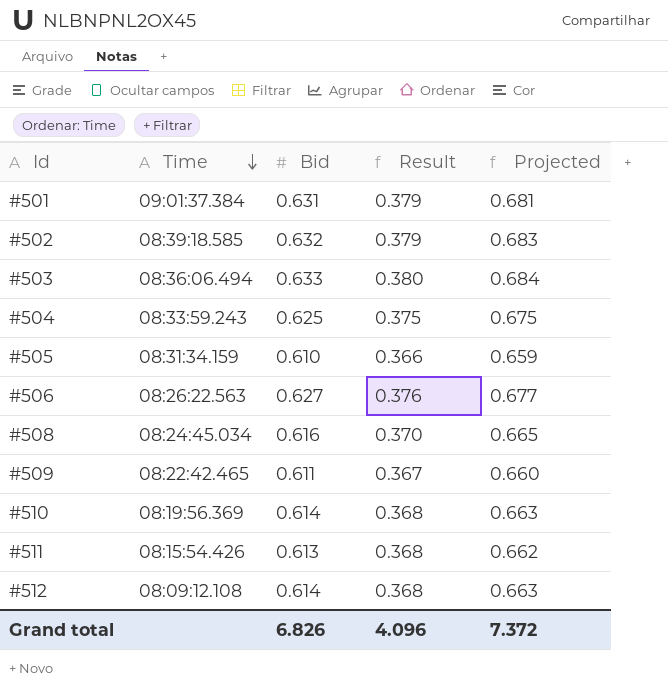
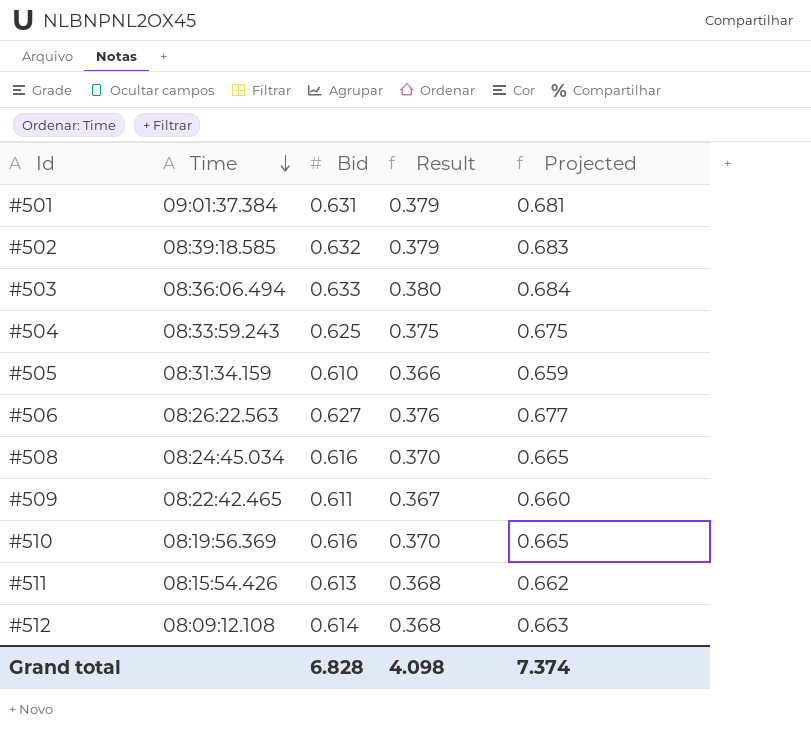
#510 | Bid: 0.614 -> 0.616
#510 | Result: 0.368 -> 0.370
#510 | Projected: 0.663 -> 0.665
Grand total | Bid: 6.826 -> 6.828
Grand total | Result: 4.096 -> 4.098
Grand total | Projected: 7.372 -> 7.374

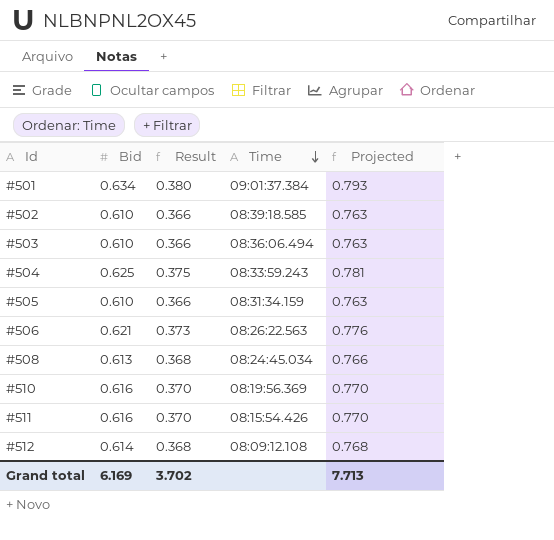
column Time | position: 2 -> 4
column Projected | formula: [Bid] * 1.08 -> [Bid] * 1.25
row #509: 08:22:42.465 | 0.611 | 0.367 | 0.660 -> none
#501 | Bid: 0.631 -> 0.634
#501 | Result: 0.379 -> 0.380
#502 | Bid: 0.632 -> 0.610
#502 | Result: 0.379 -> 0.366
#503 | Bid: 0.633 -> 0.610
#503 | Result: 0.380 -> 0.366
#506 | Bid: 0.627 -> 0.621
#506 | Result: 0.376 -> 0.373
#508 | Bid: 0.616 -> 0.613
#508 | Result: 0.370 -> 0.368
#511 | Bid: 0.613 -> 0.616
#511 | Result: 0.368 -> 0.370
Grand total | Bid: 6.828 -> 6.169
Grand total | Result: 4.098 -> 3.702
Grand total | Projected: 7.374 -> 7.713

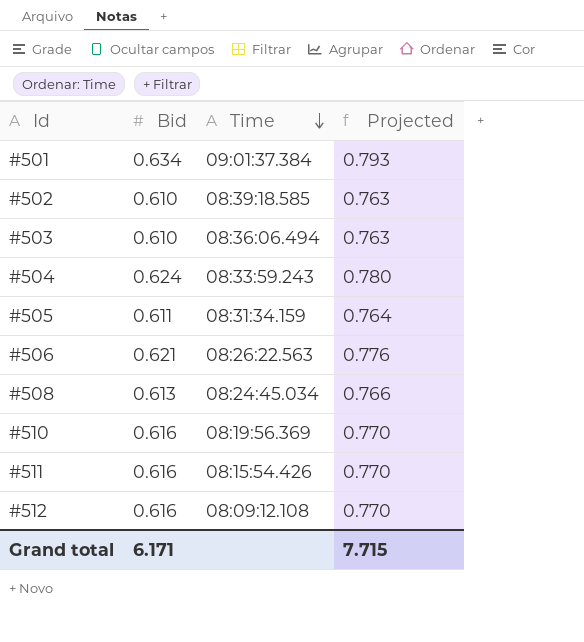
column Result | formula: [Bid] * 0.6 -> none
#504 | Bid: 0.625 -> 0.624
#504 | Projected: 0.781 -> 0.780
#505 | Bid: 0.610 -> 0.611
#505 | Projected: 0.763 -> 0.764
#512 | Bid: 0.614 -> 0.616
#512 | Projected: 0.768 -> 0.770
Grand total | Bid: 6.169 -> 6.171
Grand total | Projected: 7.713 -> 7.715

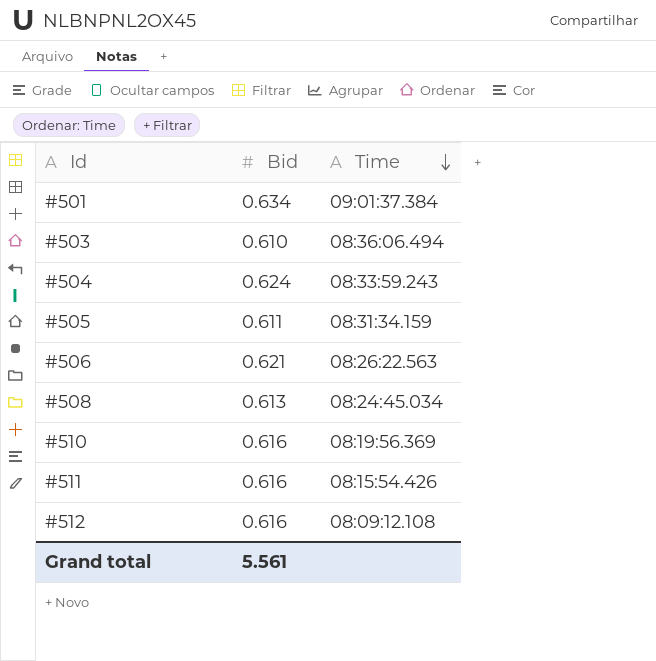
column Projected | formula: [Bid] * 1.25 -> none
row #502: 0.610 | 08:39:18.585 | 0.763 -> none
Grand total | Bid: 6.171 -> 5.561

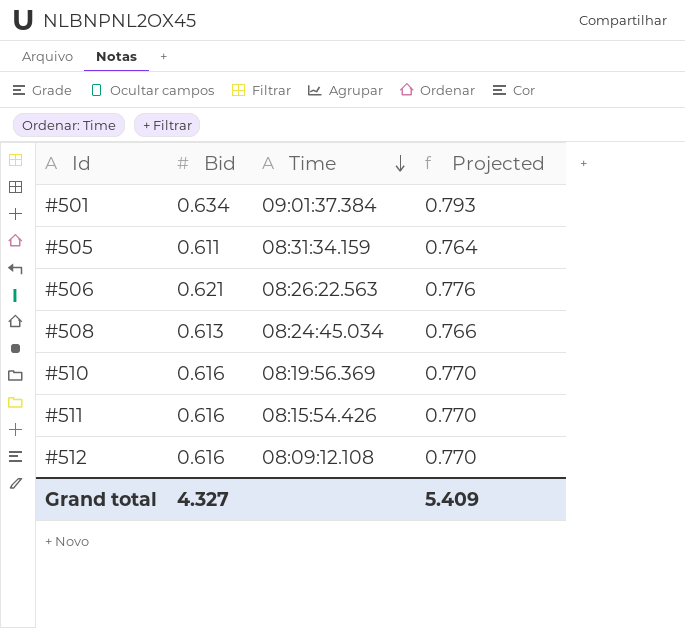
column Projected | formula: none -> [Bid] * 1.25
row #503: 0.610 | 08:36:06.494 -> none
row #504: 0.624 | 08:33:59.243 -> none
Grand total | Bid: 5.561 -> 4.327

